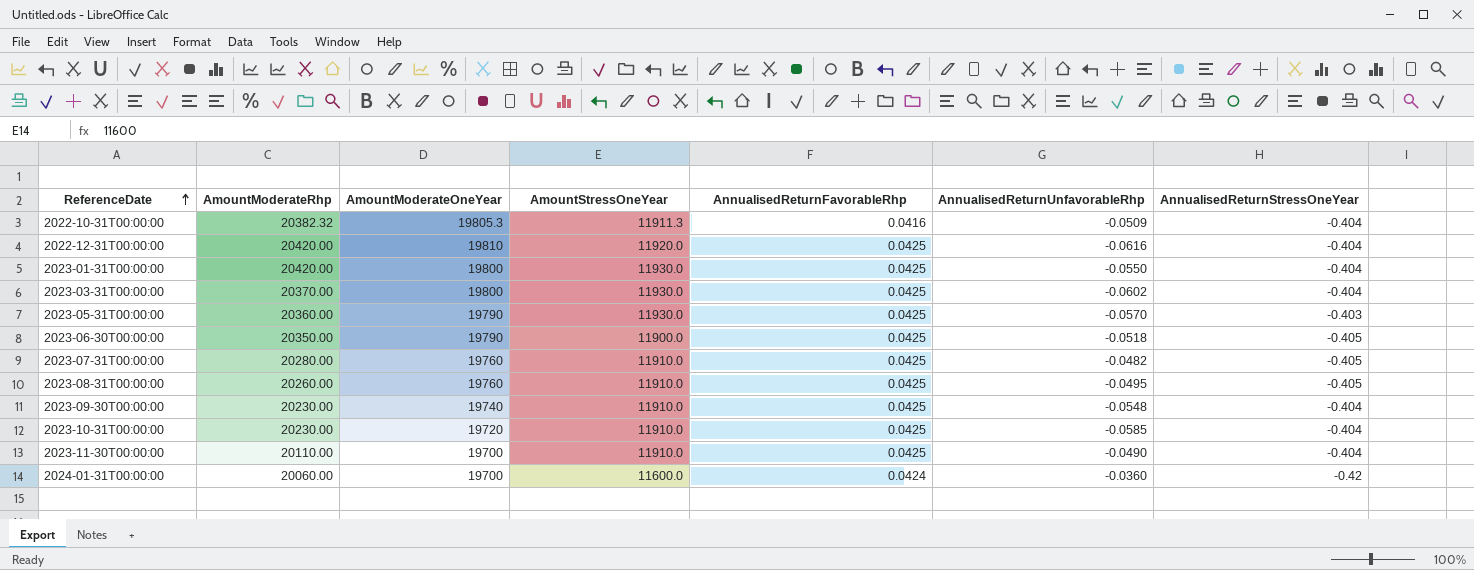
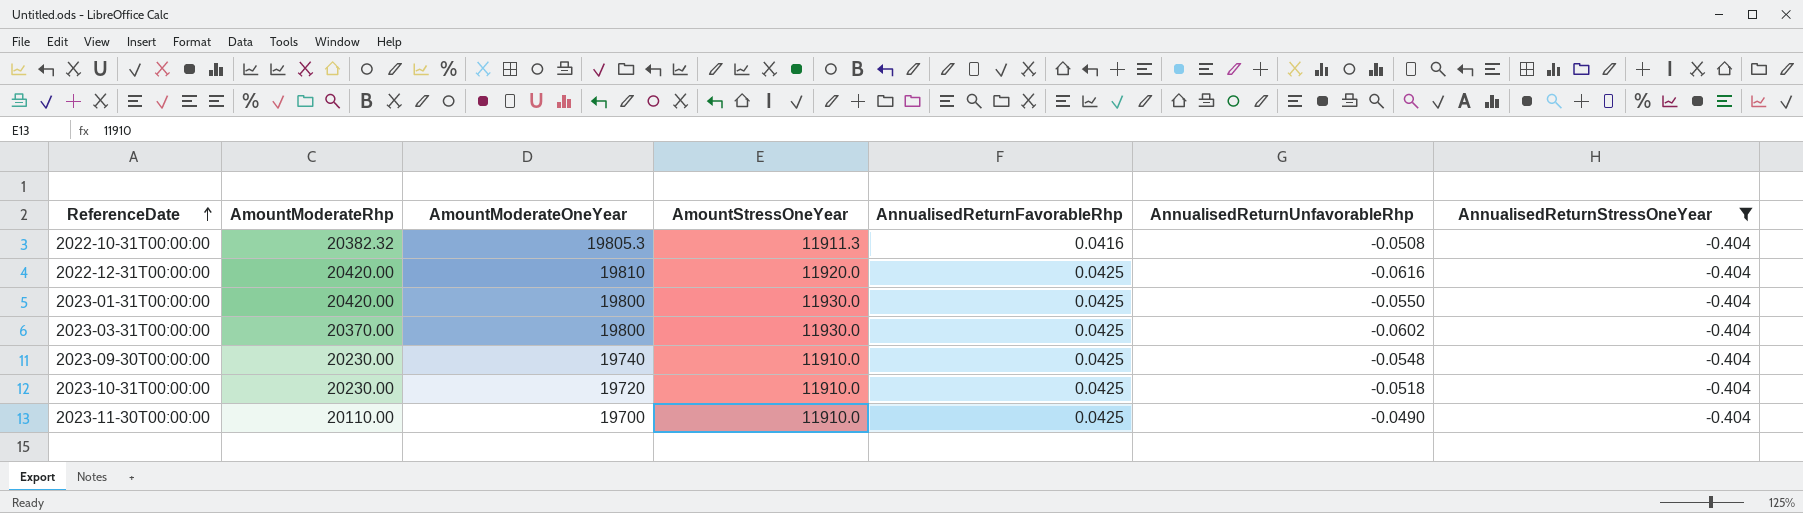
filter: none -> AnnualisedReturnStressOneYear = -0.404
2022-10-31T00:00:00 | AnnualisedReturnUnfavorableRhp: -0.0509 -> -0.0508
2023-10-31T00:00:00 | AnnualisedReturnUnfavorableRhp: -0.0585 -> -0.0518

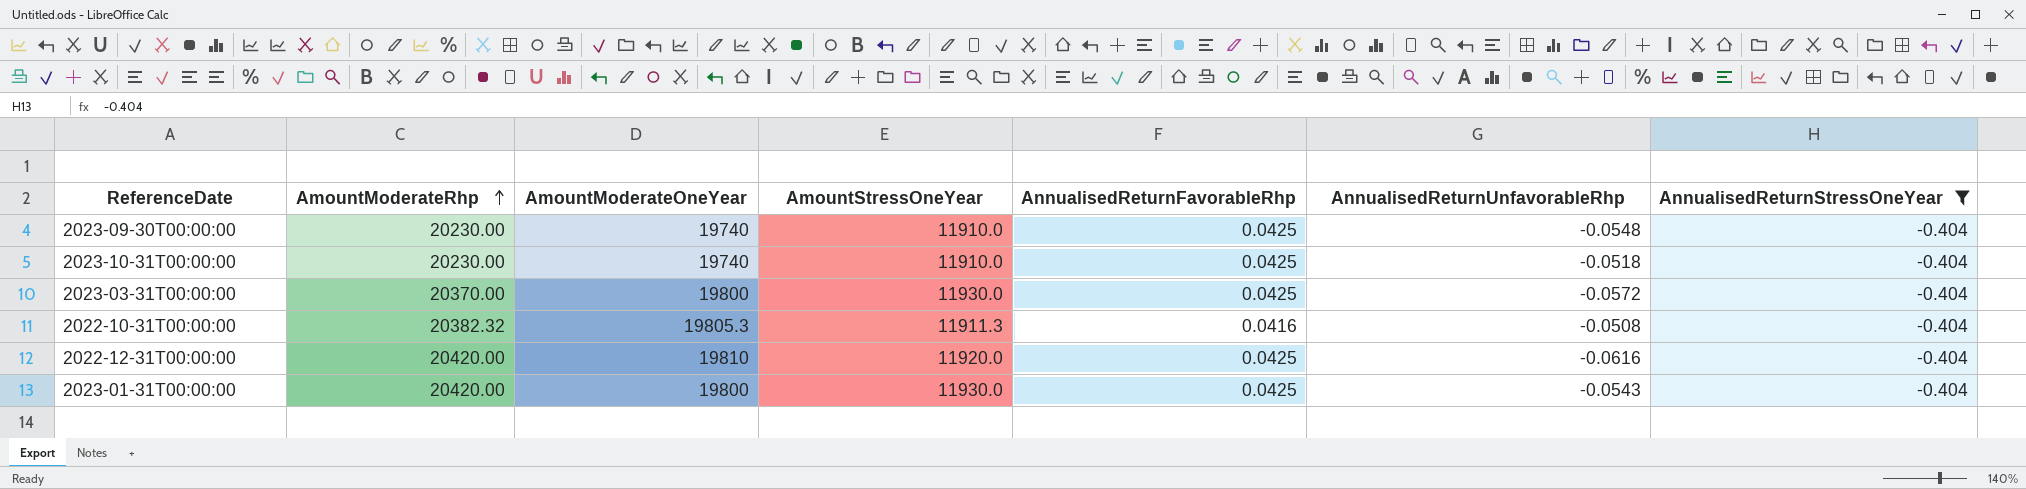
row order: ReferenceDate ascending -> AmountModerateRhp ascending
row 2023-11-30T00:00:00: 20110.00 | 19700 | 11910.0 | 0.0425 | -0.0490 | -0.404 -> none
2023-10-31T00:00:00 | AmountModerateOneYear: 19720 -> 19740
2023-03-31T00:00:00 | AnnualisedReturnUnfavorableRhp: -0.0602 -> -0.0572
2023-01-31T00:00:00 | AnnualisedReturnUnfavorableRhp: -0.0550 -> -0.0543

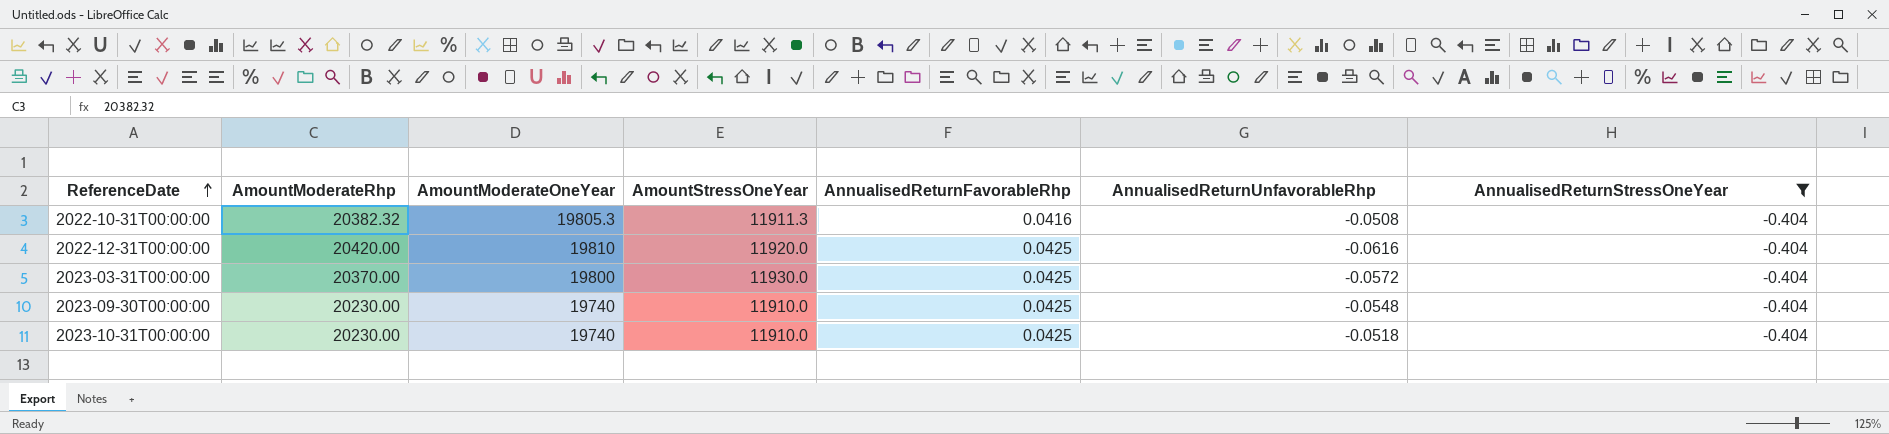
row order: AmountModerateRhp ascending -> ReferenceDate ascending
row 2023-01-31T00:00:00: 20420.00 | 19800 | 11930.0 | 0.0425 | -0.0543 | -0.404 -> none

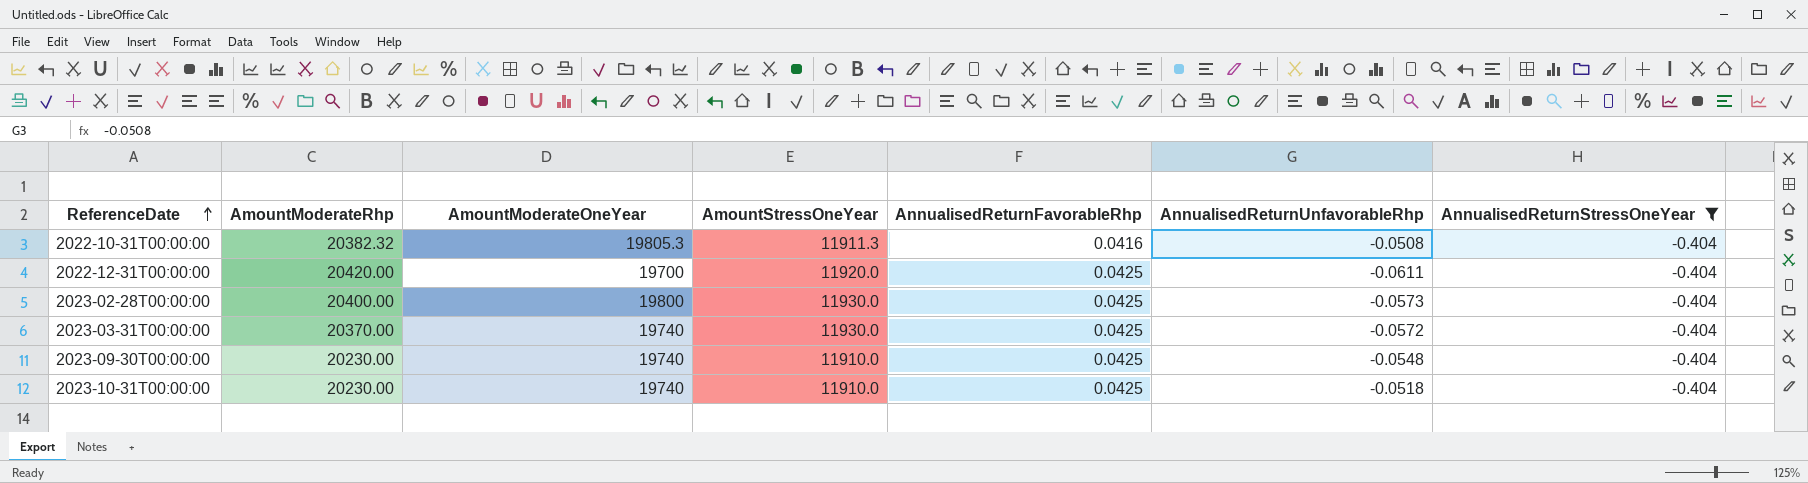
2022-12-31T00:00:00 | AmountModerateOneYear: 19810 -> 19700
2022-12-31T00:00:00 | AnnualisedReturnUnfavorableRhp: -0.0616 -> -0.0611
row 2023-02-28T00:00:00: none -> 20400.00 | 19800 | 11930.0 | 0.0425 | -0.0573 | -0.404
2023-03-31T00:00:00 | AmountModerateOneYear: 19800 -> 19740

